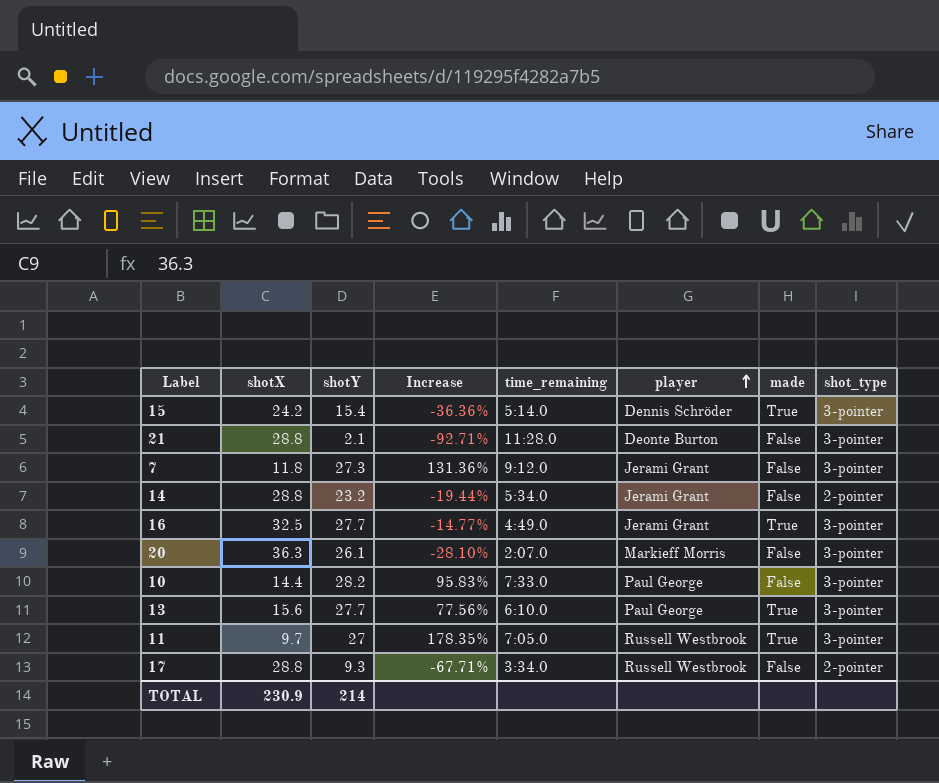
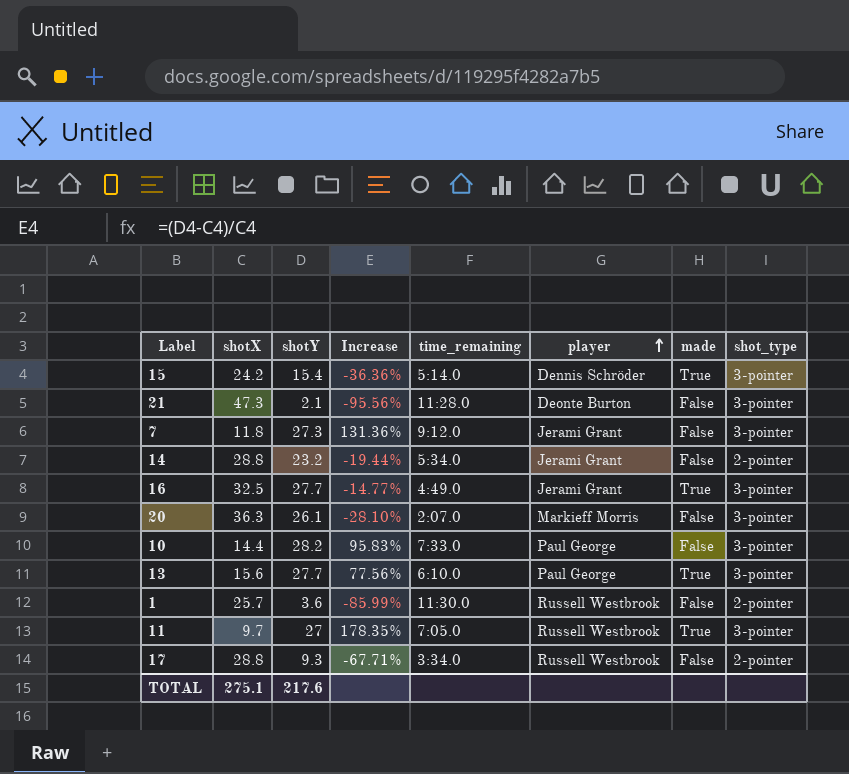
21 | shotX: 28.8 -> 47.3
21 | Increase: -92.71% -> -95.56%
row 1: none -> 25.7 | 3.6 | -85.99% | 11:30.0 | Russell Westbrook | False | 2-pointer
TOTAL | shotX: 230.9 -> 275.1
TOTAL | shotY: 214 -> 217.6

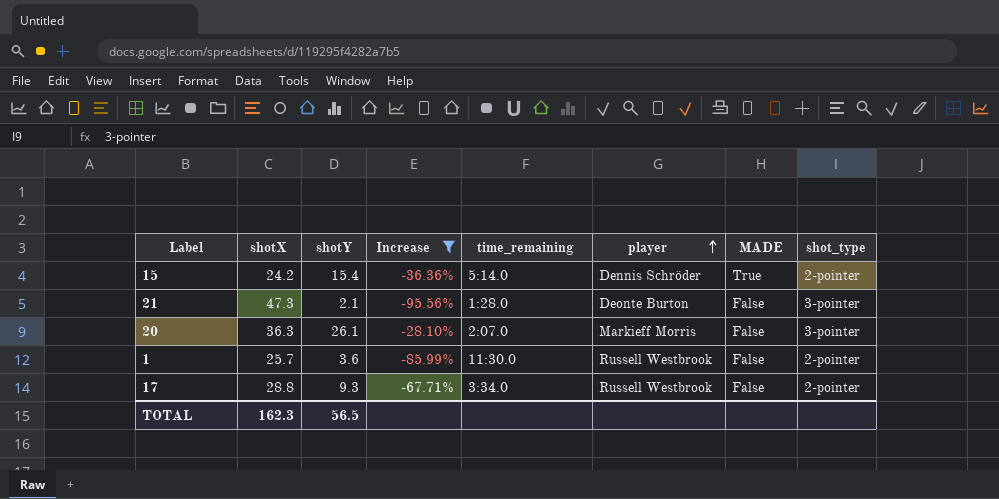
filter: none -> Increase <= -28.10%
column name: made -> MADE
15 | shot_type: 3-pointer -> 2-pointer
21 | time_remaining: 11:28.0 -> 1:28.0
TOTAL | shotX: 275.1 -> 162.3
TOTAL | shotY: 217.6 -> 56.5

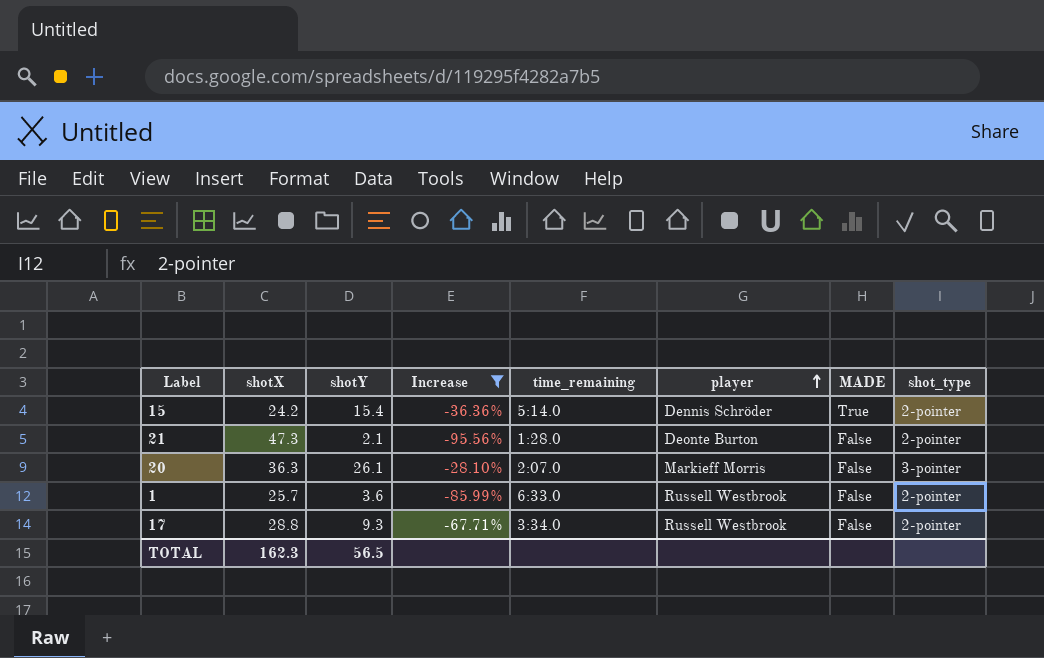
21 | shot_type: 3-pointer -> 2-pointer
1 | time_remaining: 11:30.0 -> 6:33.0

